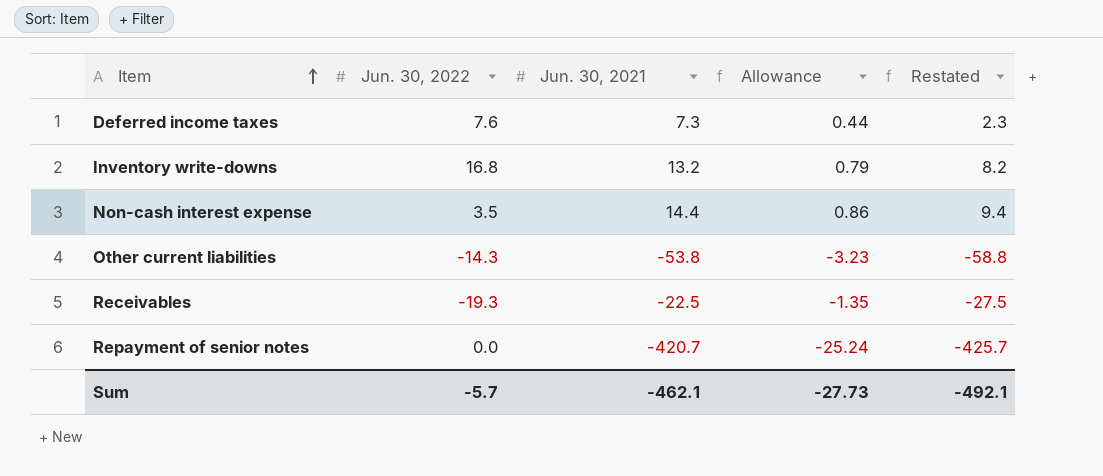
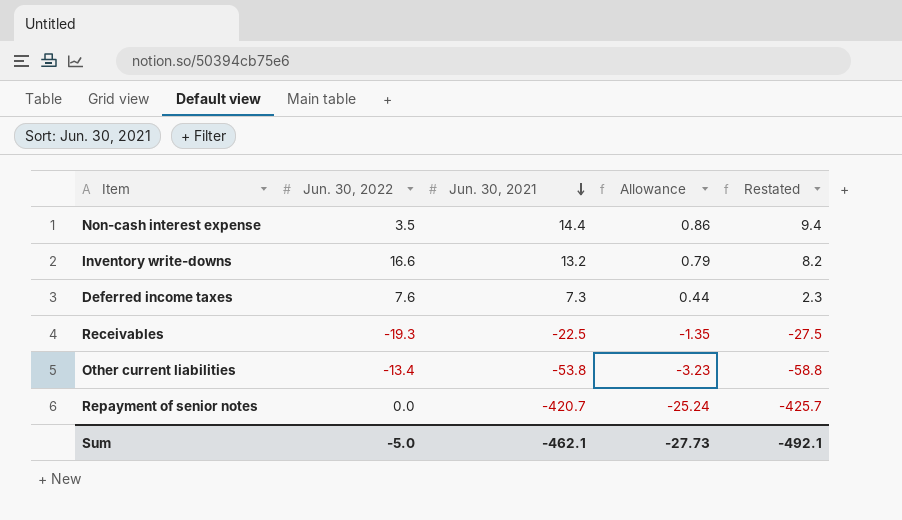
row order: Item ascending -> Jun. 30, 2021 descending
Inventory write-downs | Jun. 30, 2022: 16.8 -> 16.6
Other current liabilities | Jun. 30, 2022: -14.3 -> -13.4
Sum | Jun. 30, 2022: -5.7 -> -5.0

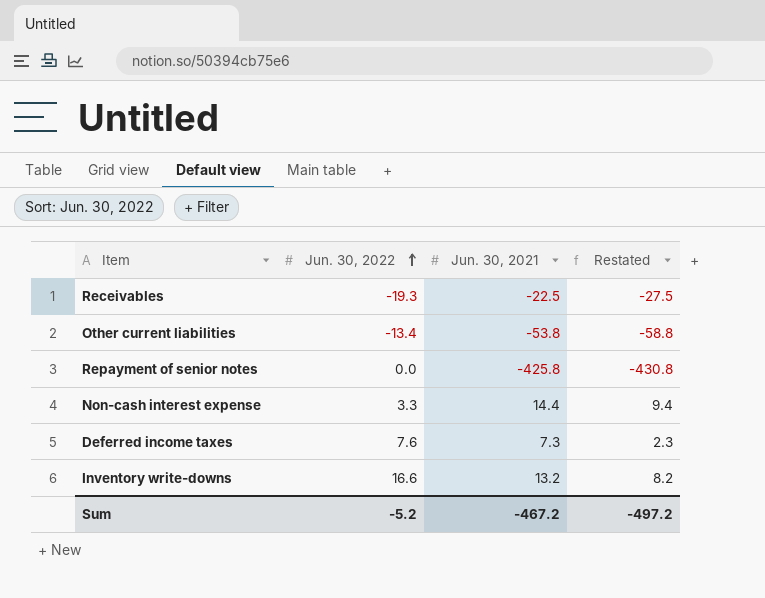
row order: Jun. 30, 2021 descending -> Jun. 30, 2022 ascending
column Allowance | formula: [Jun. 30, 2021] * 0.06 -> none
Repayment of senior notes | Jun. 30, 2021: -420.7 -> -425.8
Repayment of senior notes | Restated: -425.7 -> -430.8
Non-cash interest expense | Jun. 30, 2022: 3.5 -> 3.3
Sum | Jun. 30, 2022: -5.0 -> -5.2
Sum | Jun. 30, 2021: -462.1 -> -467.2
Sum | Restated: -492.1 -> -497.2

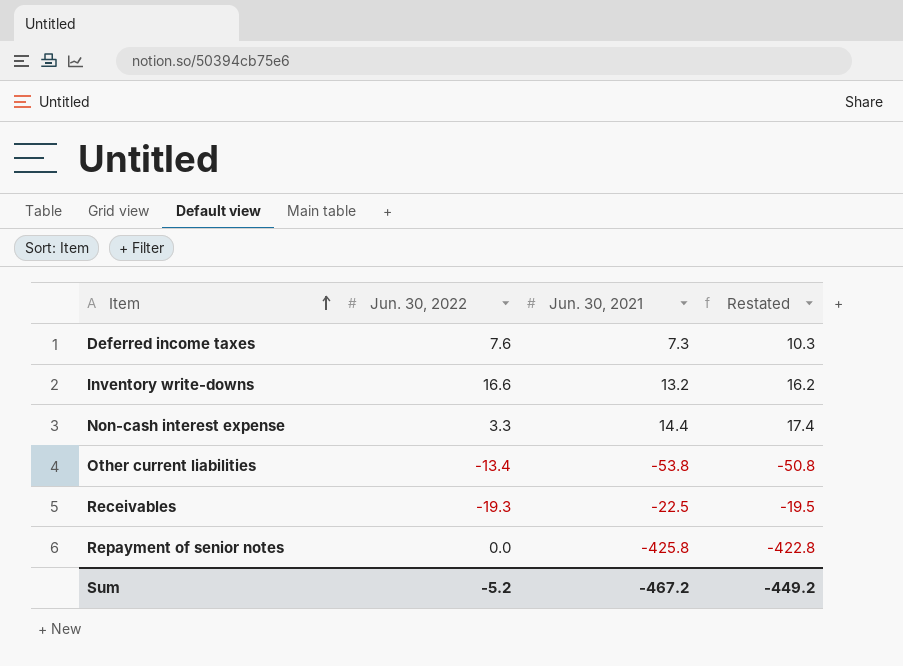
row order: Jun. 30, 2022 ascending -> Item ascending
column Restated | formula: [Jun. 30, 2021] - 5 -> [Jun. 30, 2021] + 3
Sum | Restated: -497.2 -> -449.2

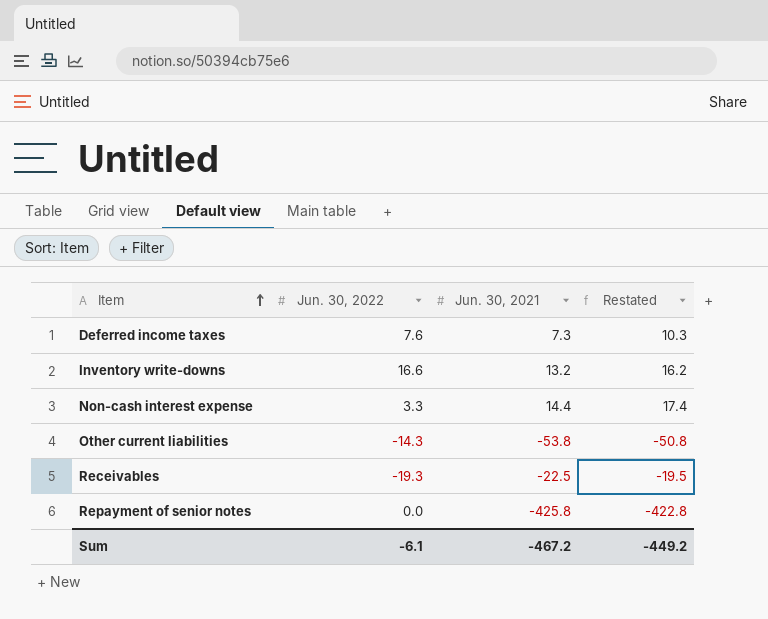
Other current liabilities | Jun. 30, 2022: -13.4 -> -14.3
Sum | Jun. 30, 2022: -5.2 -> -6.1

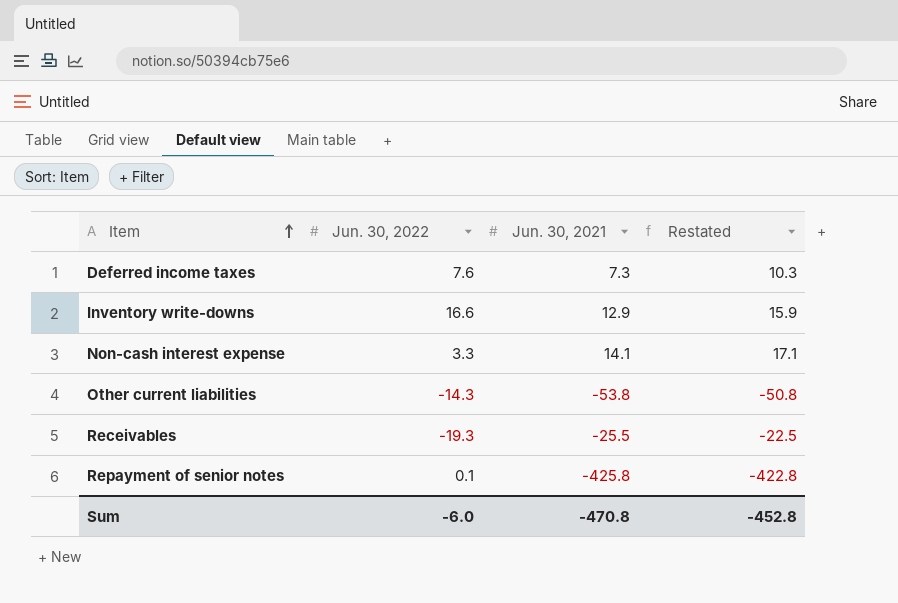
Inventory write-downs | Jun. 30, 2021: 13.2 -> 12.9
Inventory write-downs | Restated: 16.2 -> 15.9
Non-cash interest expense | Jun. 30, 2021: 14.4 -> 14.1
Non-cash interest expense | Restated: 17.4 -> 17.1
Receivables | Jun. 30, 2021: -22.5 -> -25.5
Receivables | Restated: -19.5 -> -22.5
Repayment of senior notes | Jun. 30, 2022: 0.0 -> 0.1
Sum | Jun. 30, 2022: -6.1 -> -6.0
Sum | Jun. 30, 2021: -467.2 -> -470.8
Sum | Restated: -449.2 -> -452.8

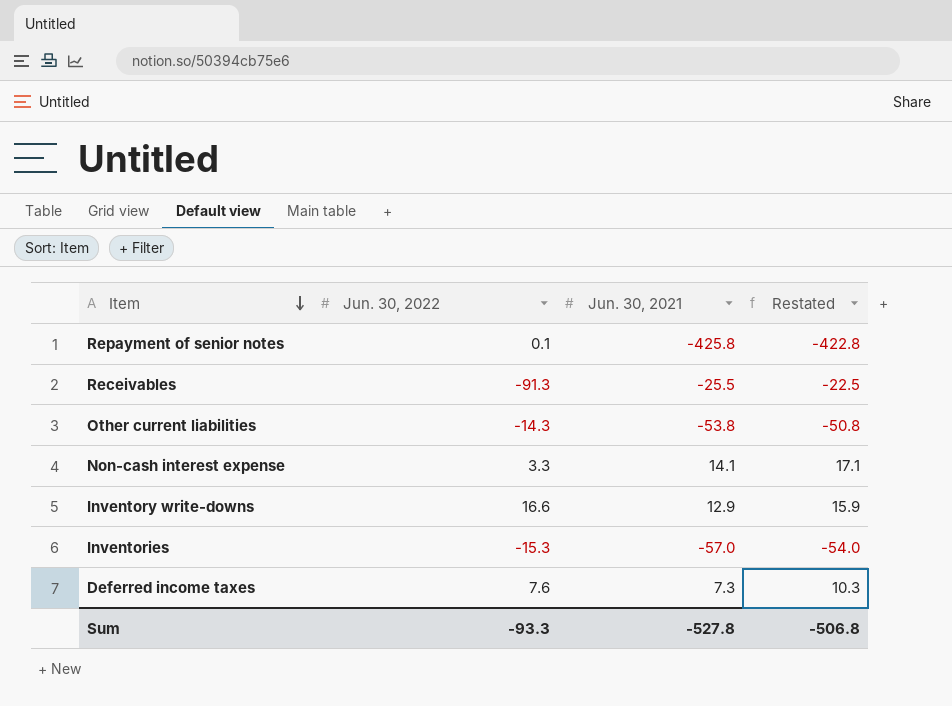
row order: Item ascending -> Item descending
Receivables | Jun. 30, 2022: -19.3 -> -91.3
row Inventories: none -> -15.3 | -57.0 | -54.0
Sum | Jun. 30, 2022: -6.0 -> -93.3
Sum | Jun. 30, 2021: -470.8 -> -527.8
Sum | Restated: -452.8 -> -506.8

